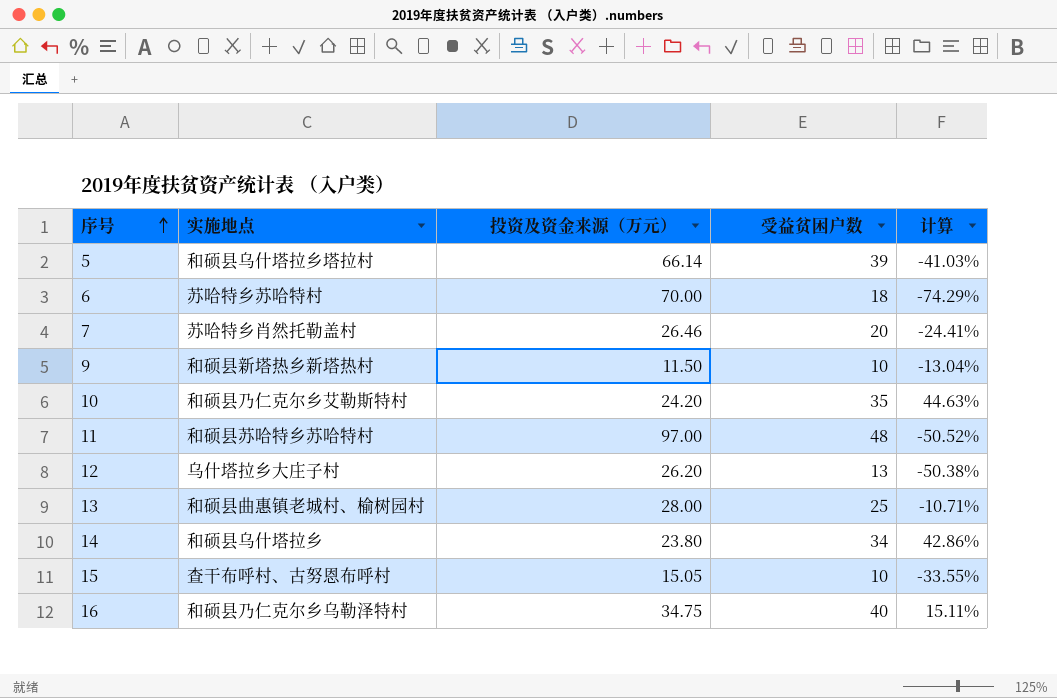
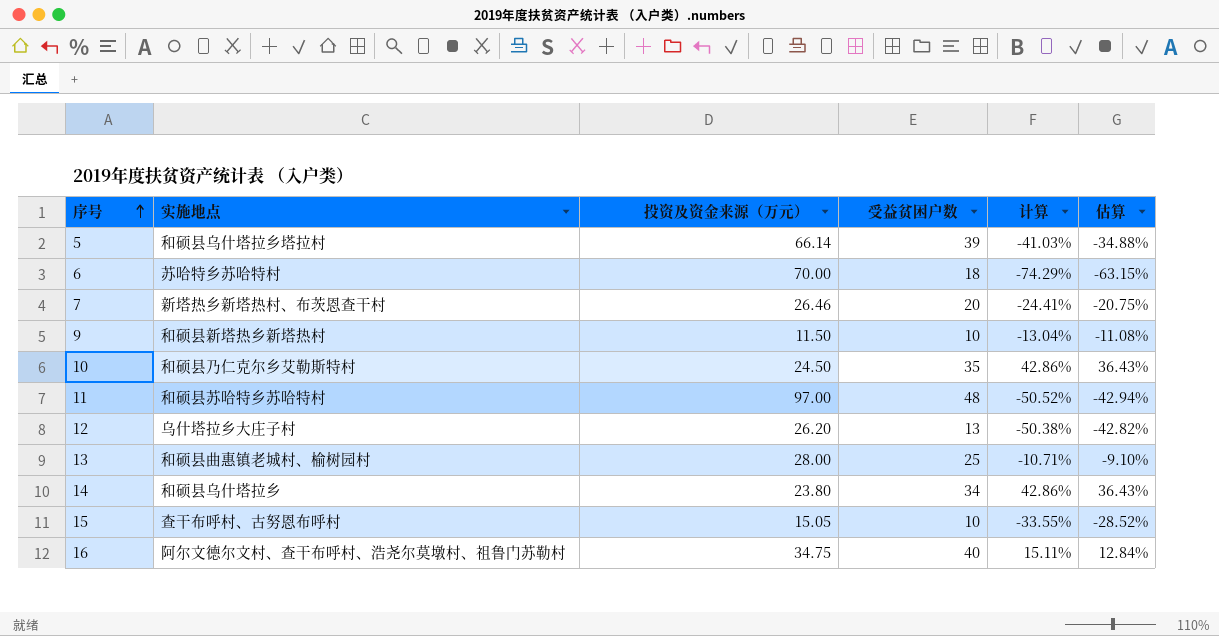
column 估算 | formula: none -> [计算] * 0.85
7 | 实施地点: 苏哈特乡肖然托勒盖村 -> 新塔热乡新塔热村、布茨恩查干村
10 | 投资及资金来源（万元）: 24.20 -> 24.50
10 | 计算: 44.63% -> 42.86%
16 | 实施地点: 和硕县乃仁克尔乡乌勒泽特村 -> 阿尔文德尔文村、查干布呼村、浩尧尔莫墩村、祖鲁门苏勒村

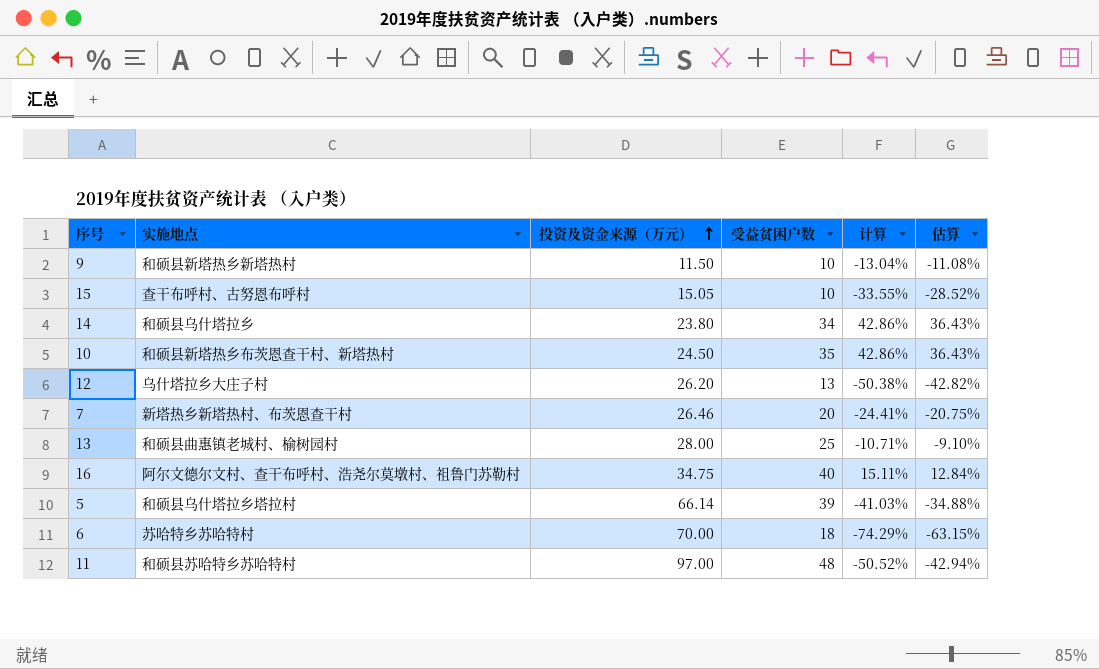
row order: 序号 ascending -> 投资及资金来源（万元） ascending
10 | 实施地点: 和硕县乃仁克尔乡艾勒斯特村 -> 和硕县新塔热乡布茨恩查干村、新塔热村

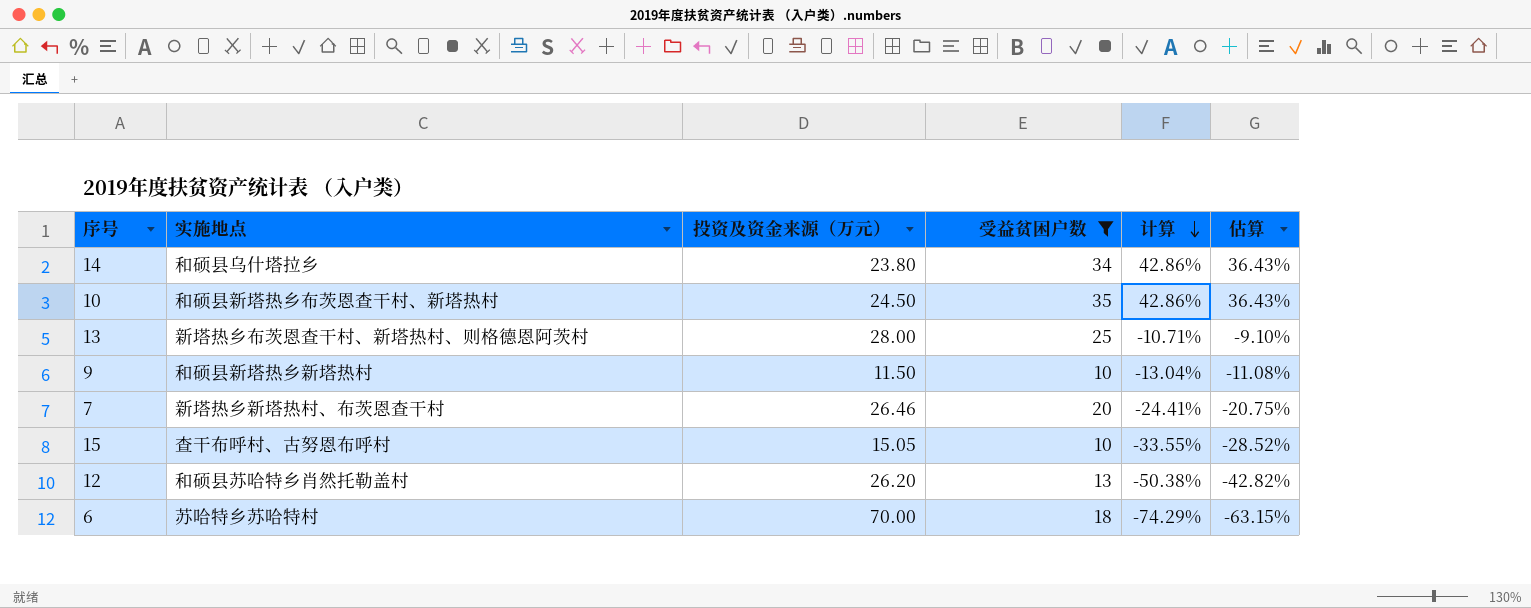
filter: none -> 受益贫困户数 <= 35
row order: 投资及资金来源（万元） ascending -> 计算 descending
13 | 实施地点: 和硕县曲惠镇老城村、榆树园村 -> 新塔热乡布茨恩查干村、新塔热村、则格德恩阿茨村
12 | 实施地点: 乌什塔拉乡大庄子村 -> 和硕县苏哈特乡肖然托勒盖村

